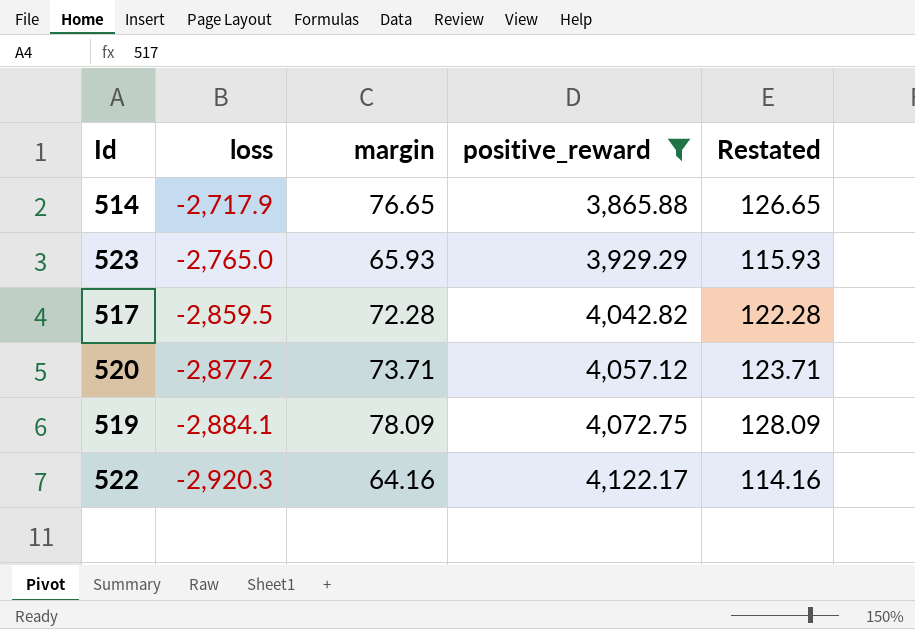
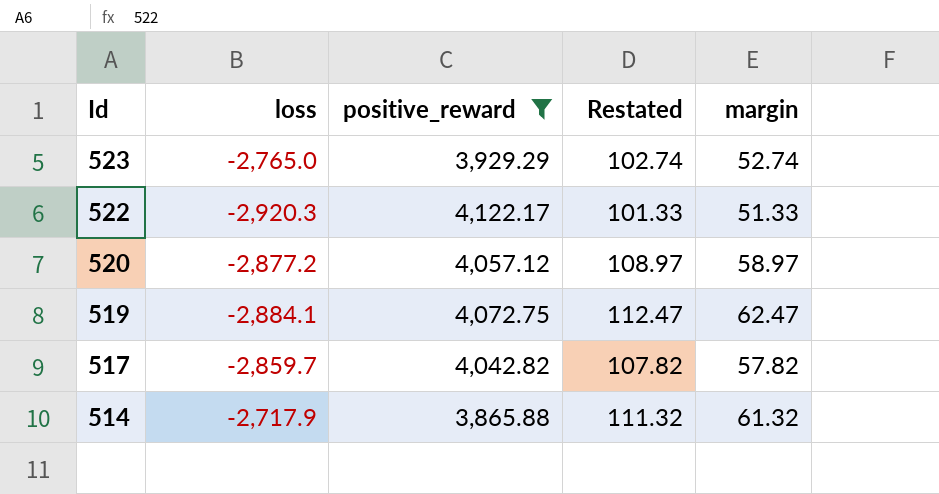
row order: loss descending -> Id descending
column margin | position: 3 -> 5
523 | Restated: 115.93 -> 102.74
523 | margin: 65.93 -> 52.74
522 | Restated: 114.16 -> 101.33
522 | margin: 64.16 -> 51.33
520 | Restated: 123.71 -> 108.97
520 | margin: 73.71 -> 58.97
519 | Restated: 128.09 -> 112.47
519 | margin: 78.09 -> 62.47
517 | loss: -2,859.5 -> -2,859.7
517 | Restated: 122.28 -> 107.82
517 | margin: 72.28 -> 57.82
514 | Restated: 126.65 -> 111.32
514 | margin: 76.65 -> 61.32

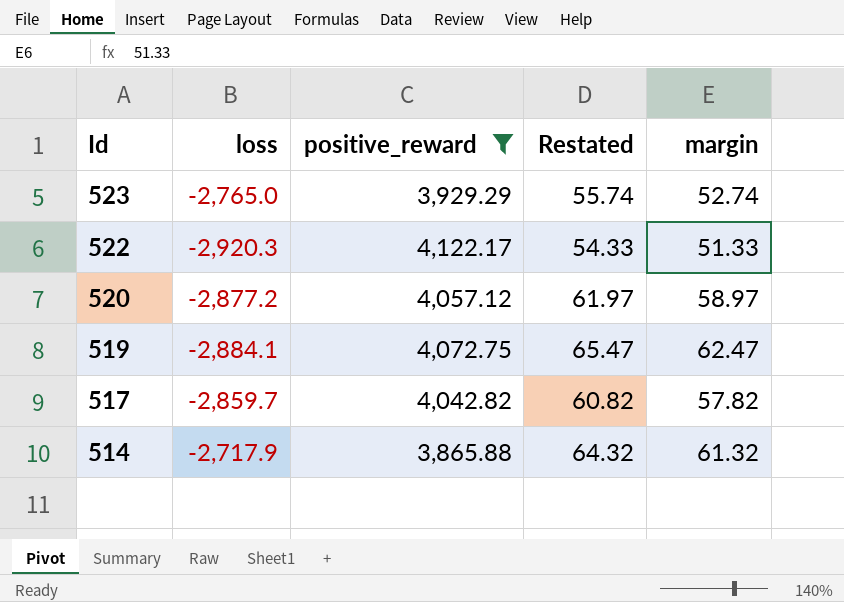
column Restated | formula: [margin] + 50 -> [margin] + 3

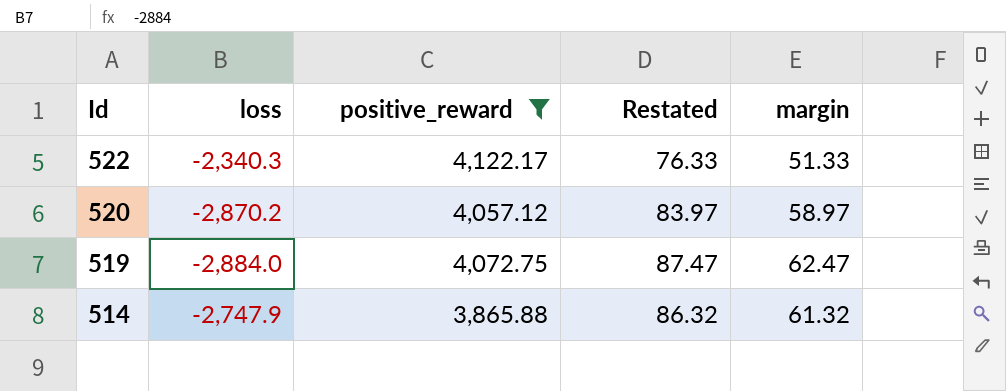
column Restated | formula: [margin] + 3 -> [margin] + 25
row 523: -2,765.0 | 3,929.29 | 55.74 | 52.74 -> none
row 517: -2,859.7 | 4,042.82 | 60.82 | 57.82 -> none
522 | loss: -2,920.3 -> -2,340.3
520 | loss: -2,877.2 -> -2,870.2
519 | loss: -2,884.1 -> -2,884.0
514 | loss: -2,717.9 -> -2,747.9

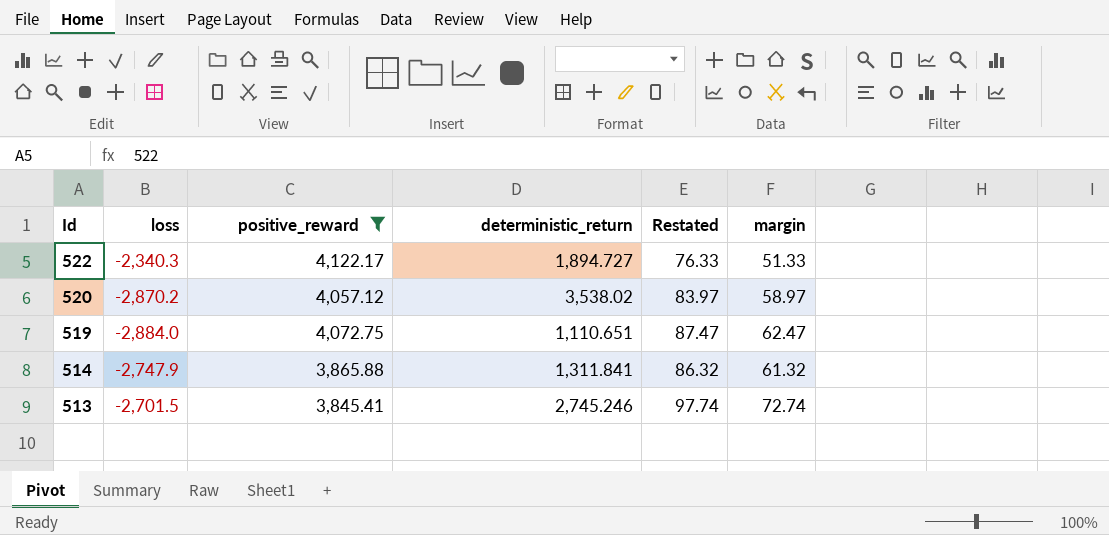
column deterministic_return | position: none -> 4
row 513: none -> -2,701.5 | 3,845.41 | 2,745.246 | 97.74 | 72.74

